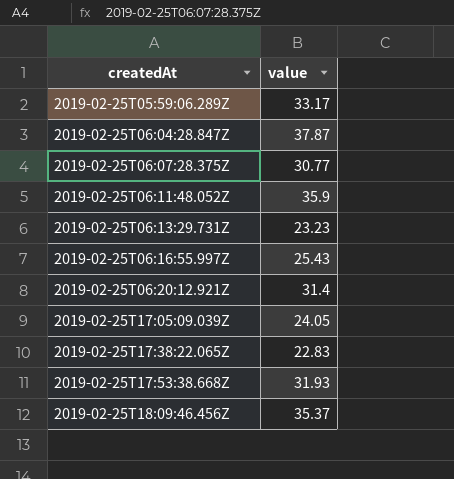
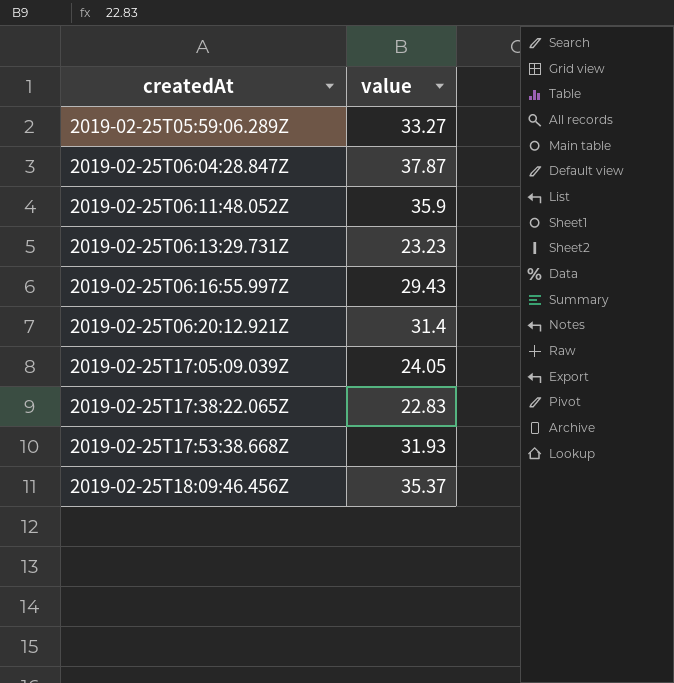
row 2019-02-25T06:07:28.375Z: 30.77 -> none
2019-02-25T05:59:06.289Z | value: 33.17 -> 33.27
2019-02-25T06:16:55.997Z | value: 25.43 -> 29.43

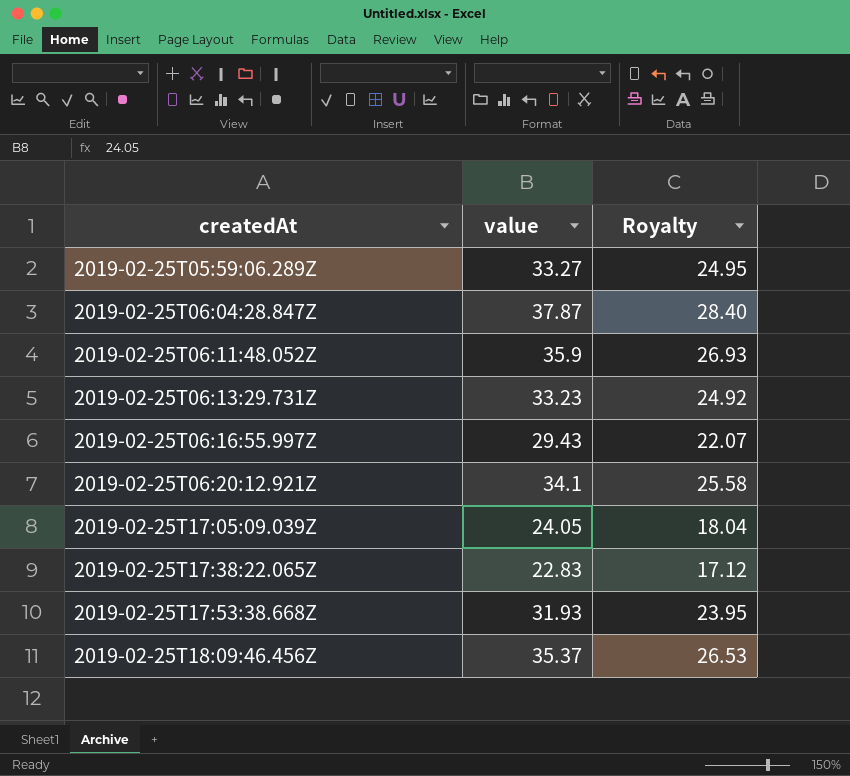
column Royalty | formula: none -> [value] * 0.75
2019-02-25T06:13:29.731Z | value: 23.23 -> 33.23
2019-02-25T06:20:12.921Z | value: 31.4 -> 34.1

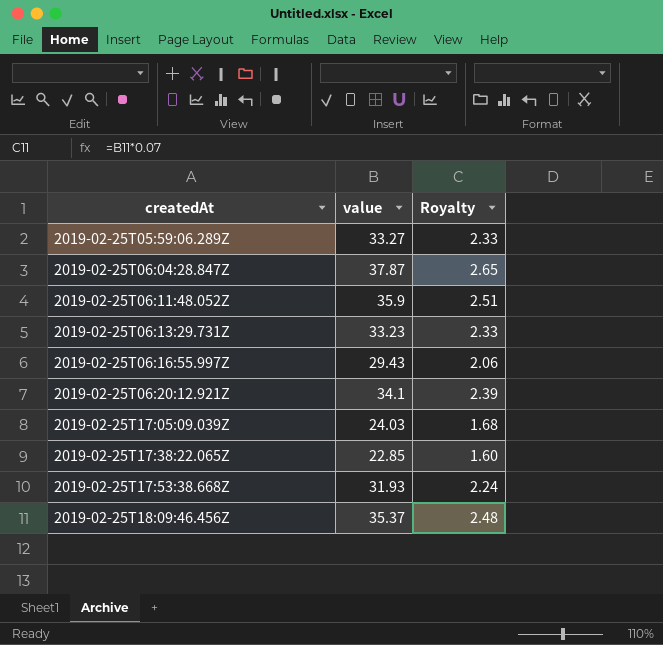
column Royalty | formula: [value] * 0.75 -> [value] * 0.07
2019-02-25T17:05:09.039Z | value: 24.05 -> 24.03
2019-02-25T17:38:22.065Z | value: 22.83 -> 22.85

